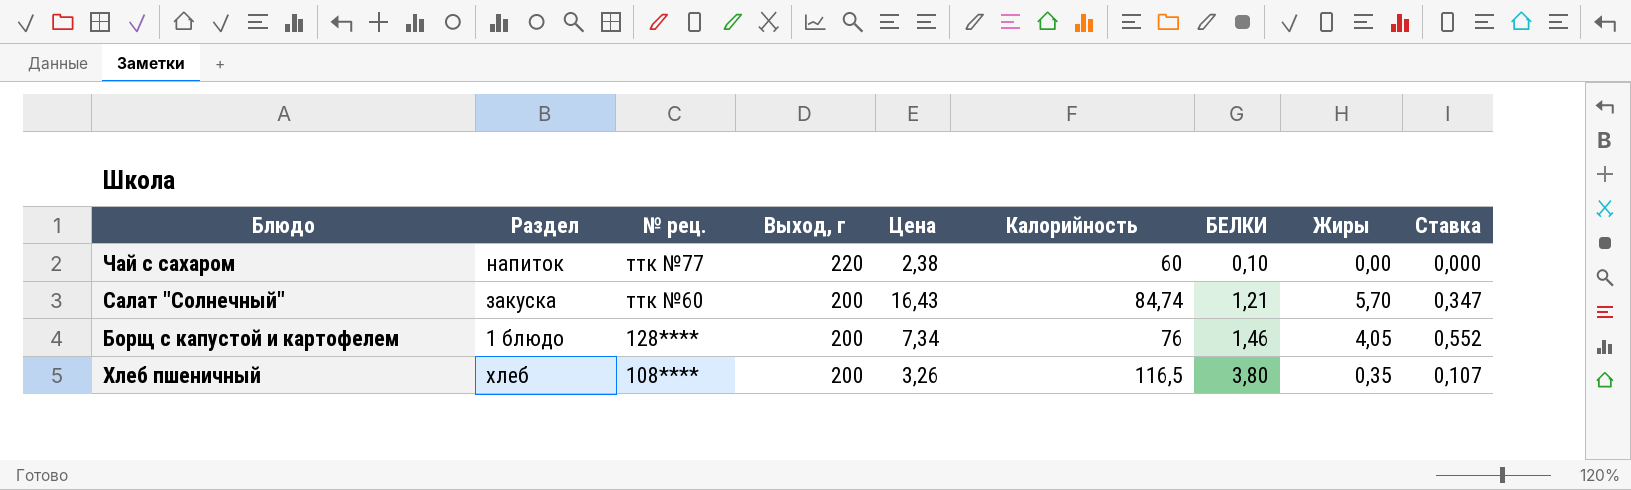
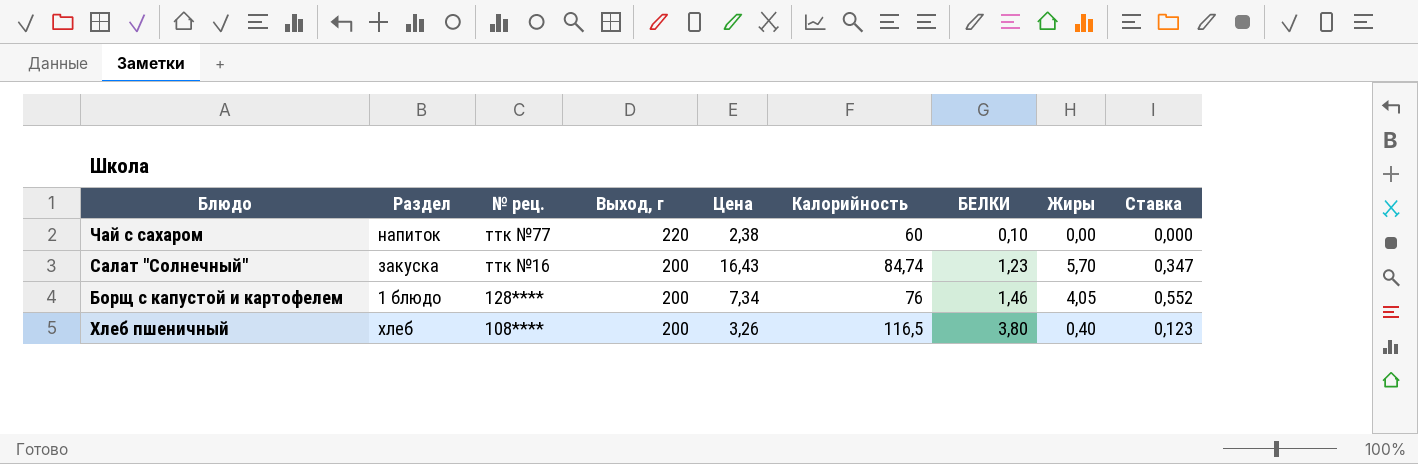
Салат "Солнечный" | № рец.: ттк №60 -> ттк №16
Салат "Солнечный" | БЕЛКИ: 1,21 -> 1,23
Хлеб пшеничный | Жиры: 0,35 -> 0,40
Хлеб пшеничный | Ставка: 0,107 -> 0,123

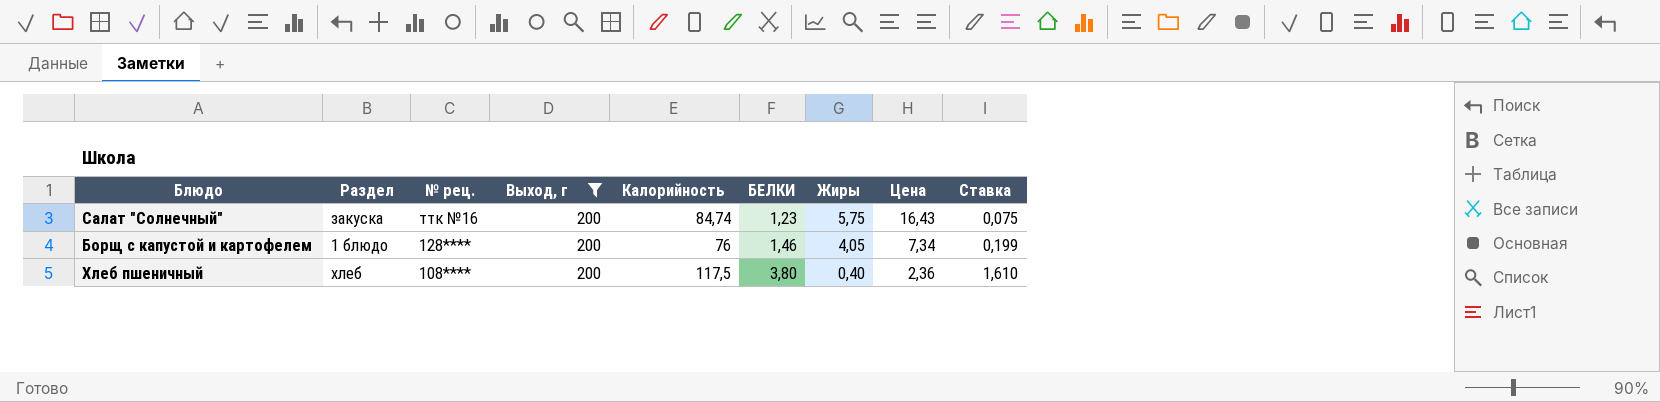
filter: none -> Выход, г = 200
column Цена | position: 5 -> 8
column Ставка | formula: [Жиры] / [Цена] -> [БЕЛКИ] / [Цена]
Салат "Солнечный" | Жиры: 5,70 -> 5,75
Хлеб пшеничный | Калорийность: 116,5 -> 117,5
Хлеб пшеничный | Цена: 3,26 -> 2,36

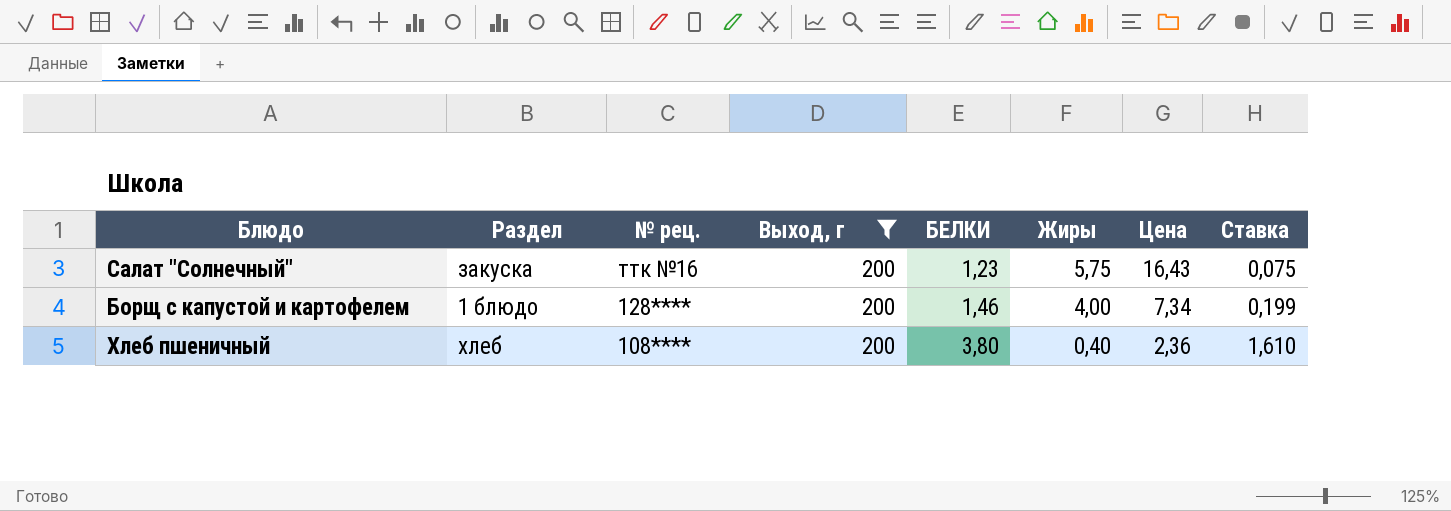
column Калорийность | position: 5 -> none
Борщ с капустой и картофелем | Жиры: 4,05 -> 4,00

